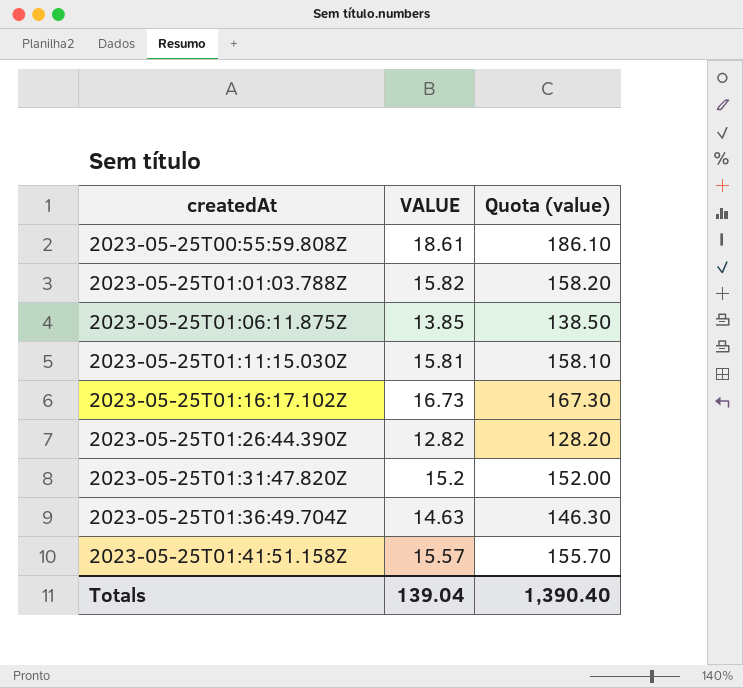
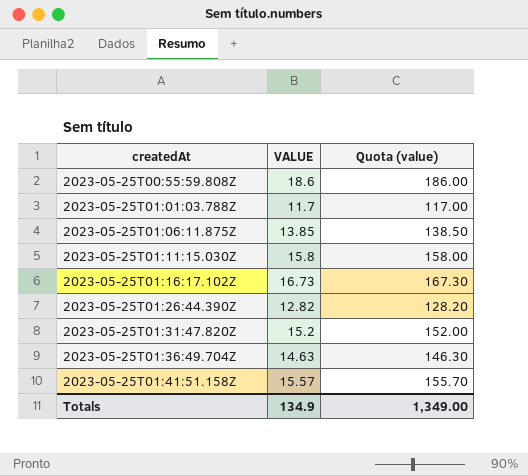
2023-05-25T00:55:59.808Z | VALUE: 18.61 -> 18.6
2023-05-25T00:55:59.808Z | Quota (value): 186.10 -> 186.00
2023-05-25T01:01:03.788Z | VALUE: 15.82 -> 11.7
2023-05-25T01:01:03.788Z | Quota (value): 158.20 -> 117.00
2023-05-25T01:11:15.030Z | VALUE: 15.81 -> 15.8
2023-05-25T01:11:15.030Z | Quota (value): 158.10 -> 158.00
Totals | VALUE: 139.04 -> 134.9
Totals | Quota (value): 1,390.40 -> 1,349.00

